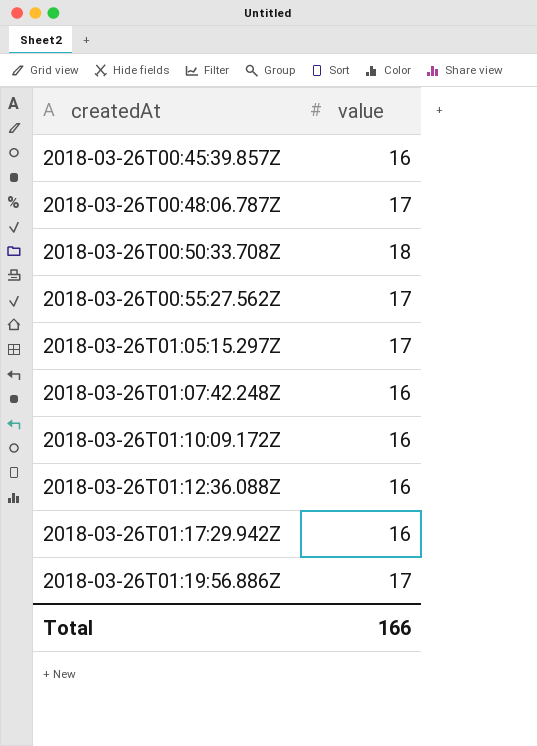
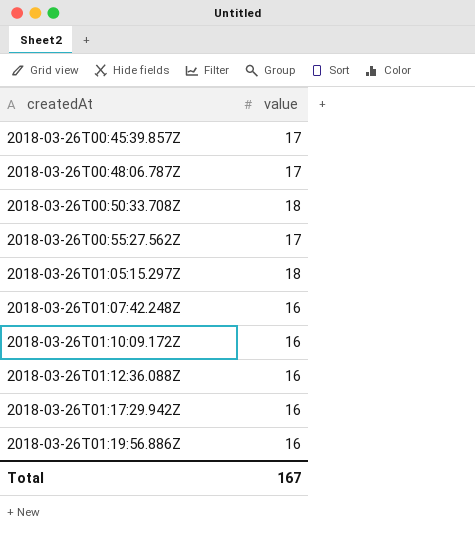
2018-03-26T00:45:39.857Z | value: 16 -> 17
2018-03-26T01:05:15.297Z | value: 17 -> 18
2018-03-26T01:19:56.886Z | value: 17 -> 16
Total | value: 166 -> 167

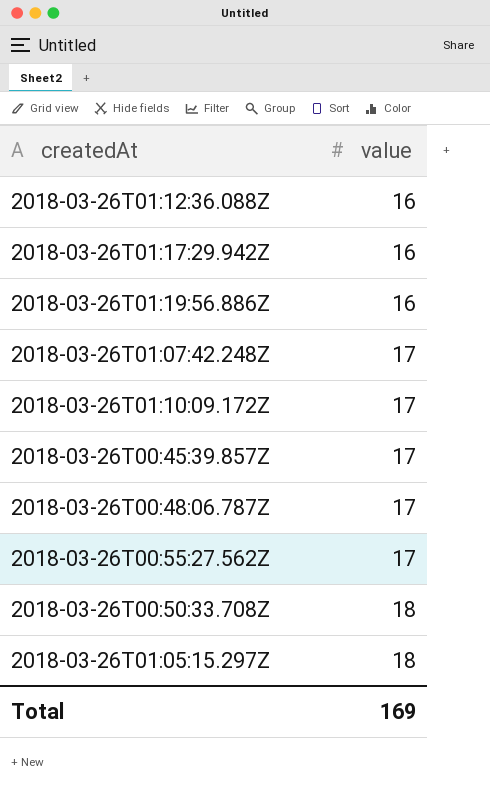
row order: createdAt ascending -> value ascending
2018-03-26T01:07:42.248Z | value: 16 -> 17
2018-03-26T01:10:09.172Z | value: 16 -> 17
Total | value: 167 -> 169

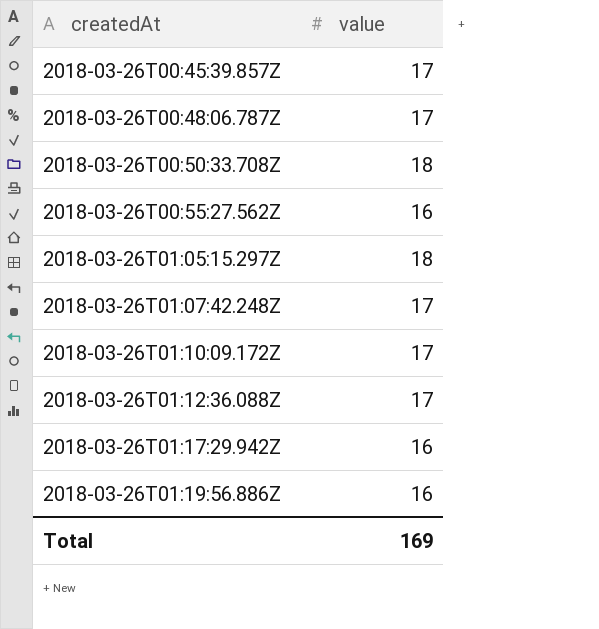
row order: value ascending -> createdAt ascending
2018-03-26T00:55:27.562Z | value: 17 -> 16
2018-03-26T01:12:36.088Z | value: 16 -> 17

